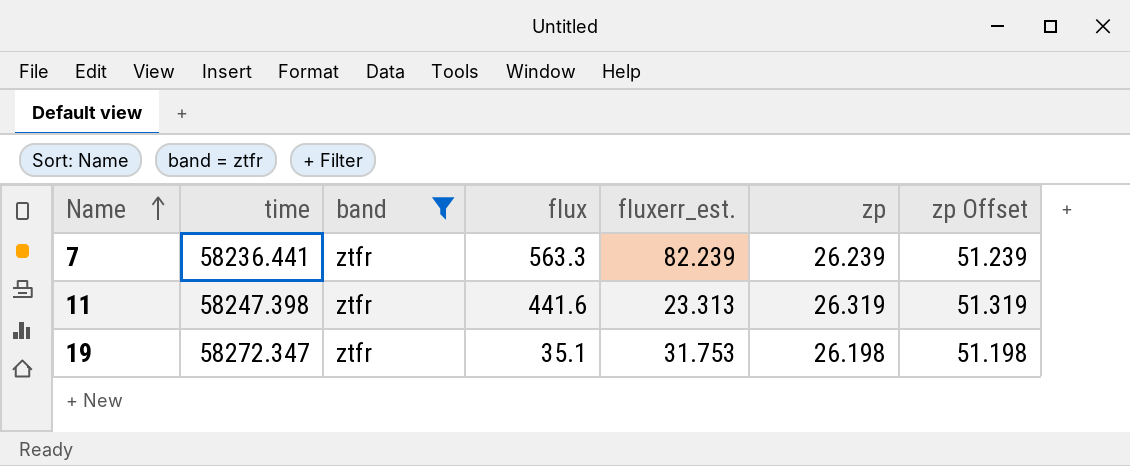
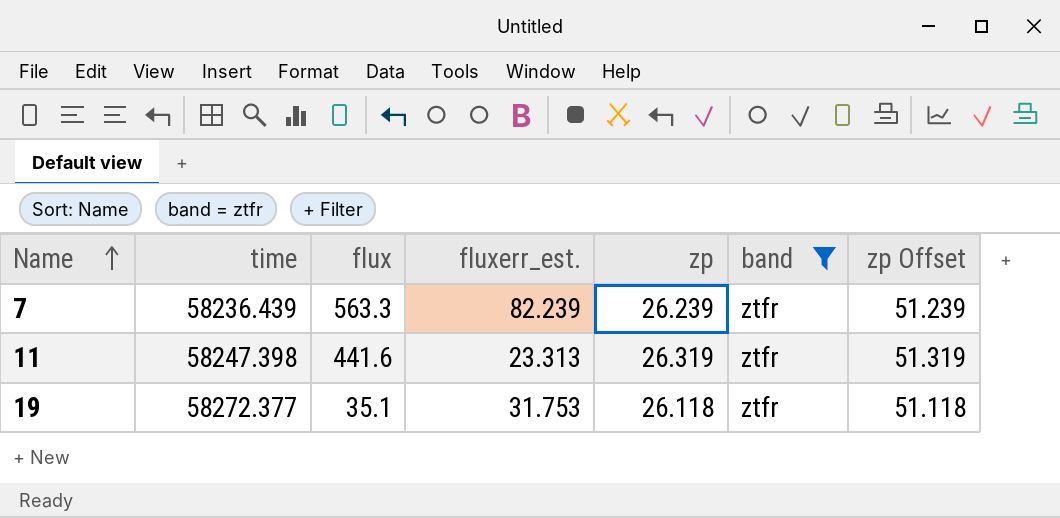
column band | position: 3 -> 6
7 | time: 58236.441 -> 58236.439
19 | time: 58272.347 -> 58272.377
19 | zp: 26.198 -> 26.118
19 | zp Offset: 51.198 -> 51.118

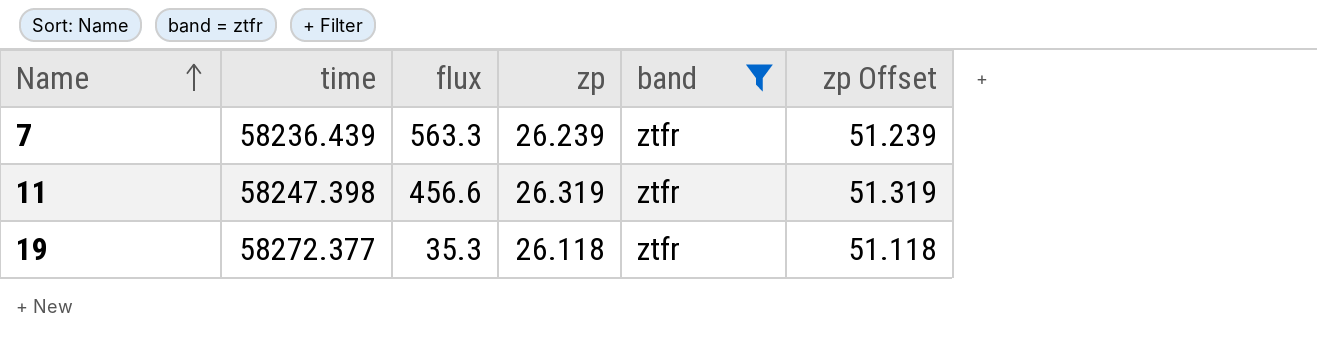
column fluxerr_est. | position: 4 -> none
11 | flux: 441.6 -> 456.6
19 | flux: 35.1 -> 35.3

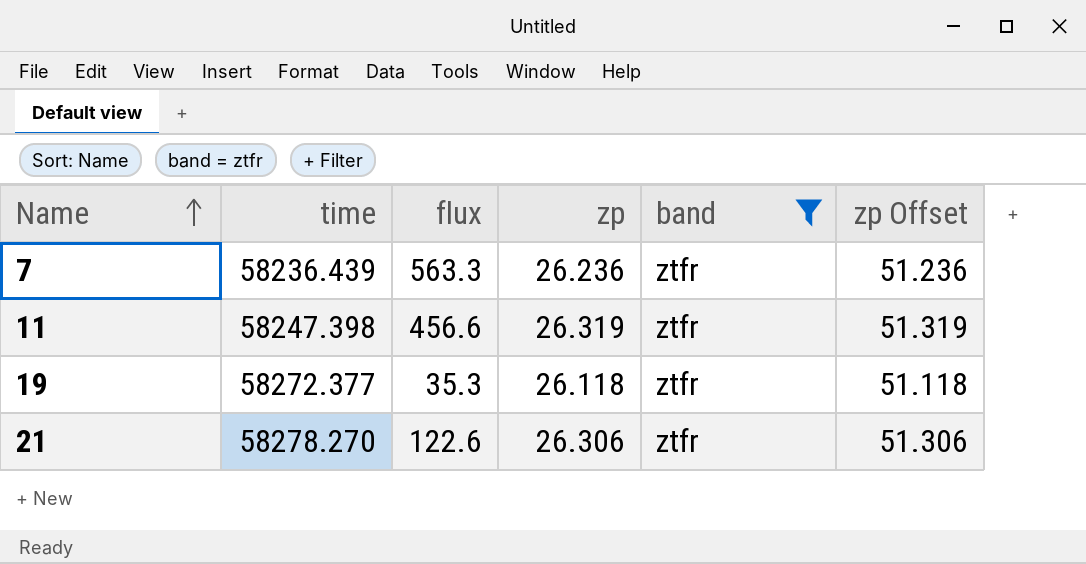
7 | zp: 26.239 -> 26.236
7 | zp Offset: 51.239 -> 51.236
row 21: none -> 58278.270 | 122.6 | 26.306 | ztfr | 51.306

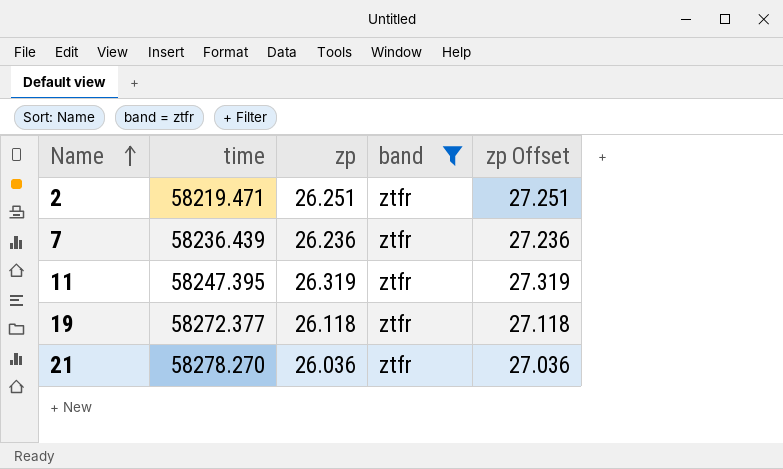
column flux | position: 3 -> none
column zp Offset | formula: [zp] + 25 -> [zp] + 1
row 2: none -> 58219.471 | 26.251 | ztfr | 27.251
11 | time: 58247.398 -> 58247.395
21 | zp: 26.306 -> 26.036

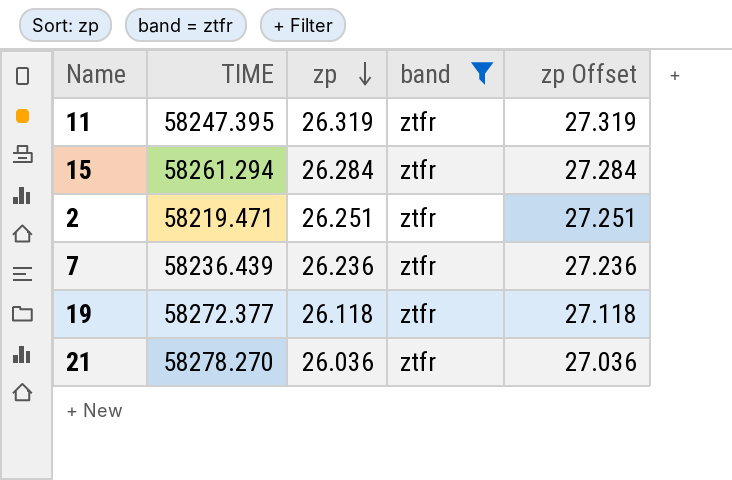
row order: Name ascending -> zp descending
column name: time -> TIME
row 15: none -> 58261.294 | 26.284 | ztfr | 27.284

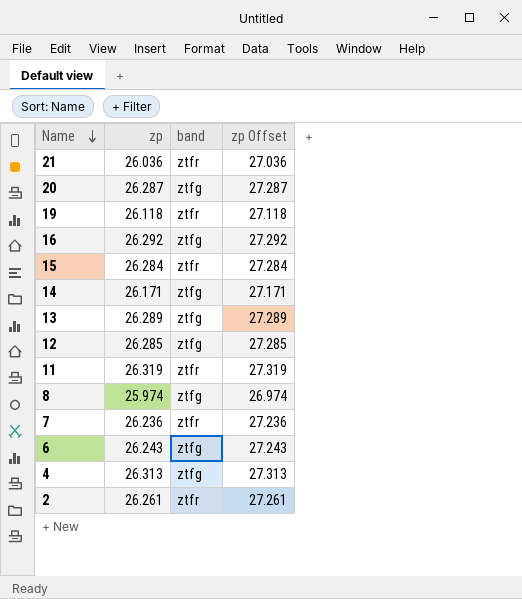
filter: band = ztfr -> none
row order: zp descending -> Name descending
column TIME | position: 2 -> none
2 | zp: 26.251 -> 26.261
2 | zp Offset: 27.251 -> 27.261

